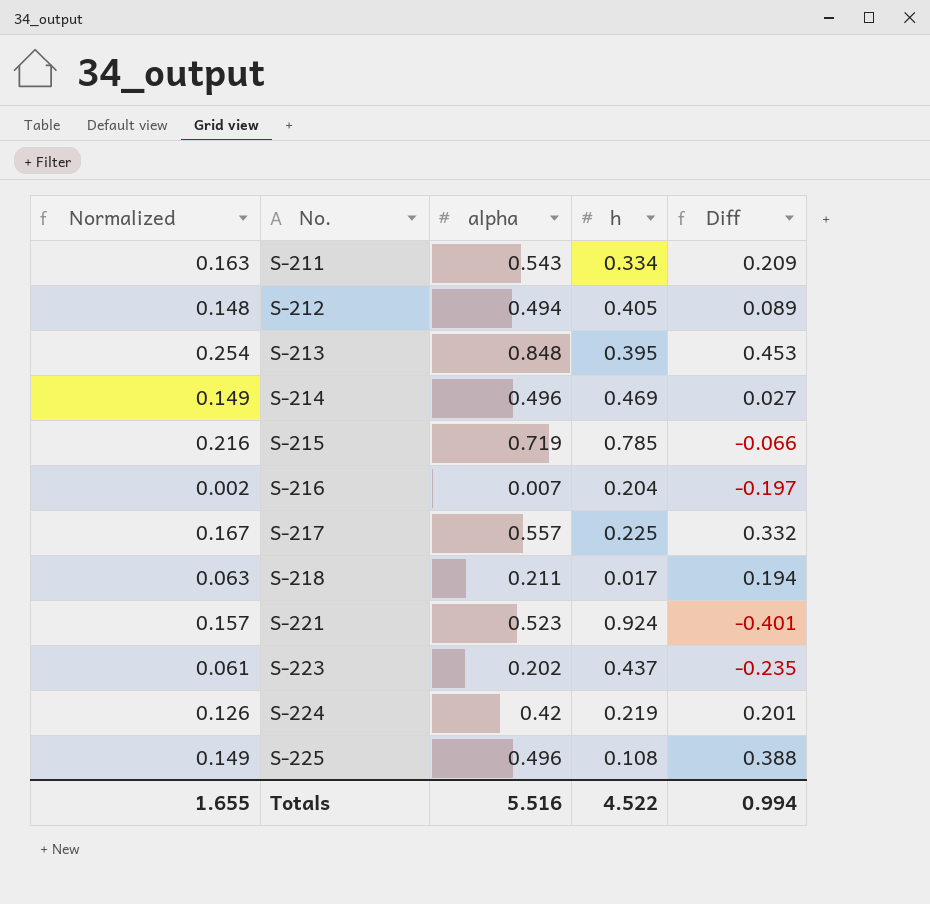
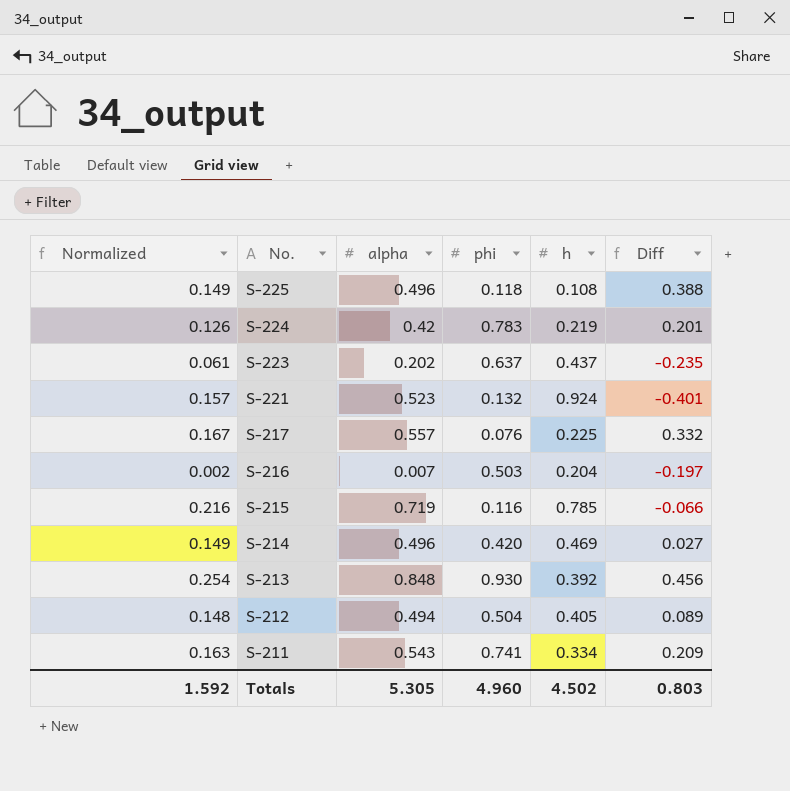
row order: No. ascending -> No. descending
column phi | position: none -> 4
row S-218: 0.063 | 0.211 | 0.017 | 0.194 -> none
S-213 | h: 0.395 -> 0.392
S-213 | Diff: 0.453 -> 0.456
Totals | Normalized: 1.655 -> 1.592
Totals | alpha: 5.516 -> 5.305
Totals | h: 4.522 -> 4.502
Totals | Diff: 0.994 -> 0.803

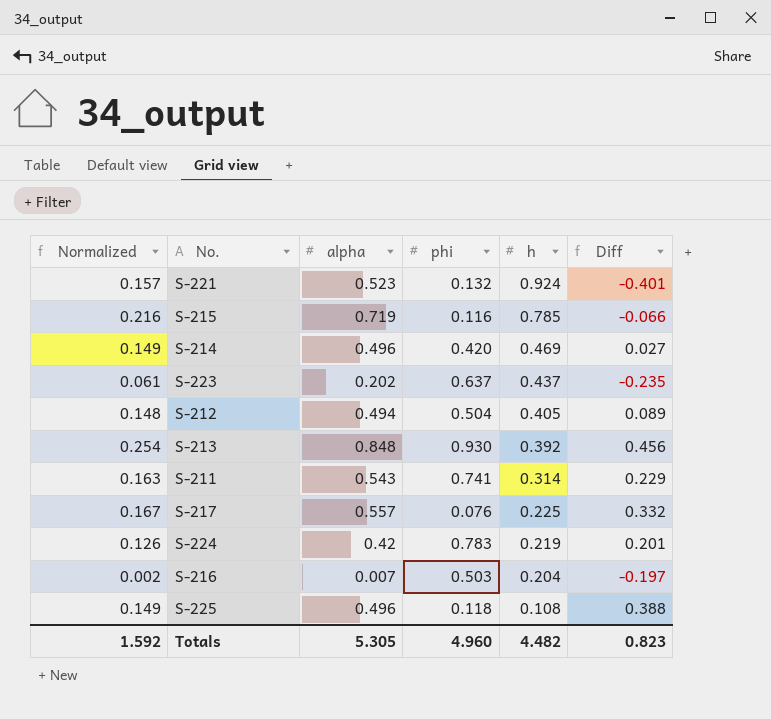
row order: No. descending -> h descending
S-211 | h: 0.334 -> 0.314
S-211 | Diff: 0.209 -> 0.229
Totals | h: 4.502 -> 4.482
Totals | Diff: 0.803 -> 0.823

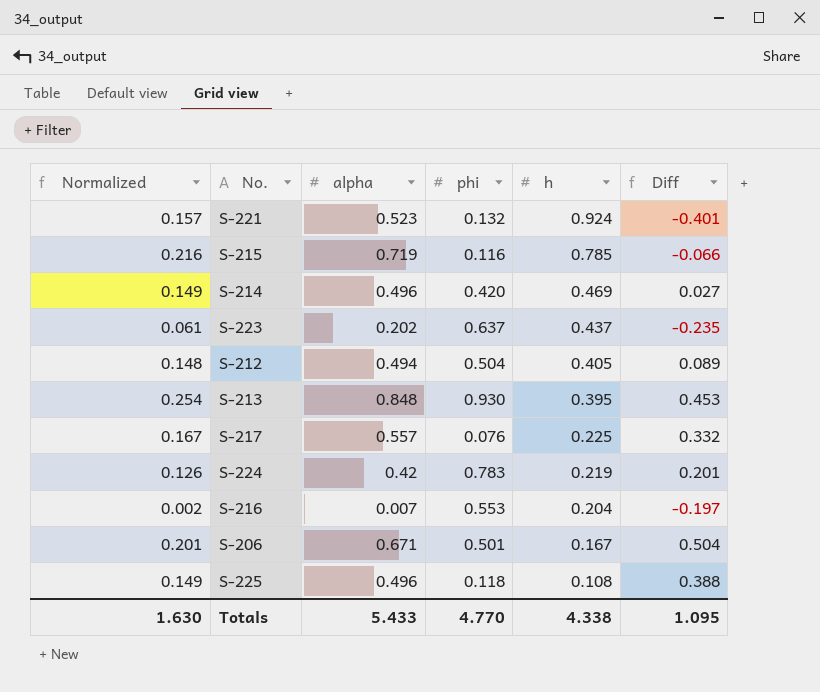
row S-211: 0.163 | 0.543 | 0.741 | 0.314 | 0.229 -> none
S-213 | h: 0.392 -> 0.395
S-213 | Diff: 0.456 -> 0.453
S-216 | phi: 0.503 -> 0.553
row S-206: none -> 0.201 | 0.671 | 0.501 | 0.167 | 0.504
Totals | Normalized: 1.592 -> 1.630
Totals | alpha: 5.305 -> 5.433
Totals | phi: 4.960 -> 4.770
Totals | h: 4.482 -> 4.338
Totals | Diff: 0.823 -> 1.095

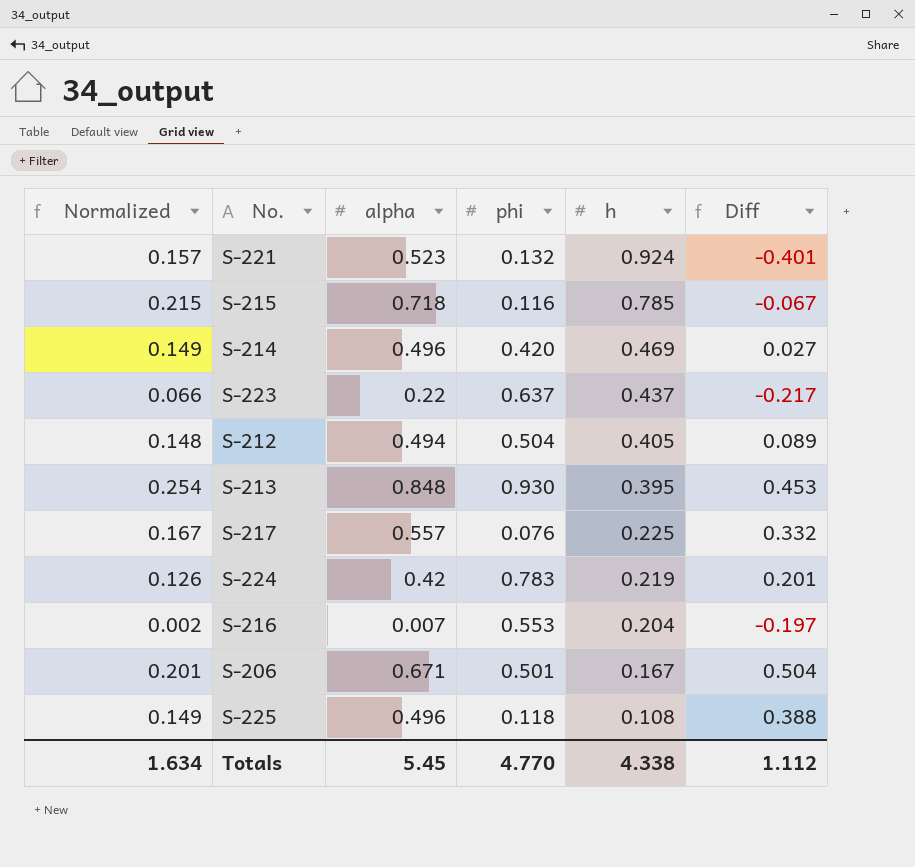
S-215 | Normalized: 0.216 -> 0.215
S-215 | alpha: 0.719 -> 0.718
S-215 | Diff: -0.066 -> -0.067
S-223 | Normalized: 0.061 -> 0.066
S-223 | alpha: 0.202 -> 0.22
S-223 | Diff: -0.235 -> -0.217
Totals | Normalized: 1.630 -> 1.634
Totals | alpha: 5.433 -> 5.45
Totals | Diff: 1.095 -> 1.112

